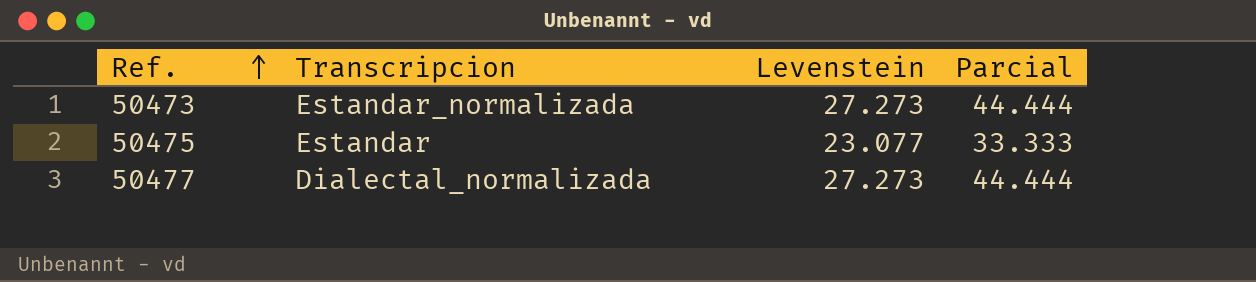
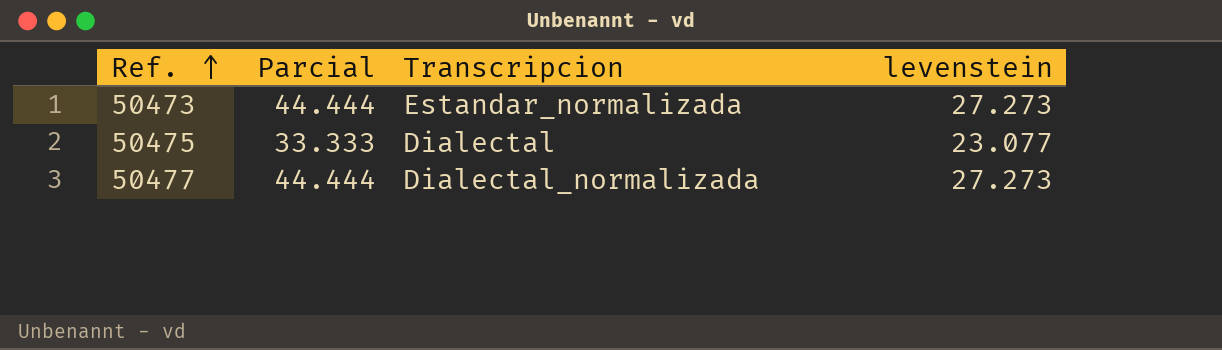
column Parcial | position: 4 -> 2
column name: Levenstein -> levenstein
50475 | Transcripcion: Estandar -> Dialectal

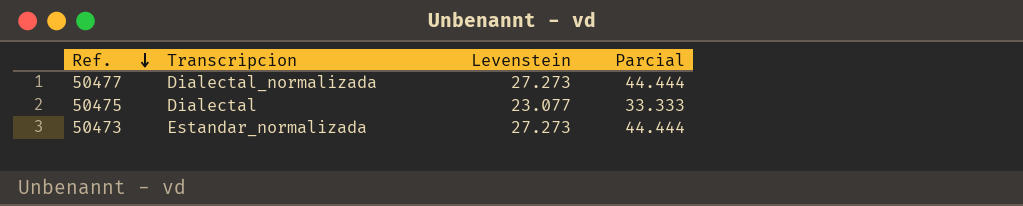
row order: Ref. ascending -> Ref. descending
column name: levenstein -> Levenstein
column Parcial | position: 2 -> 4

